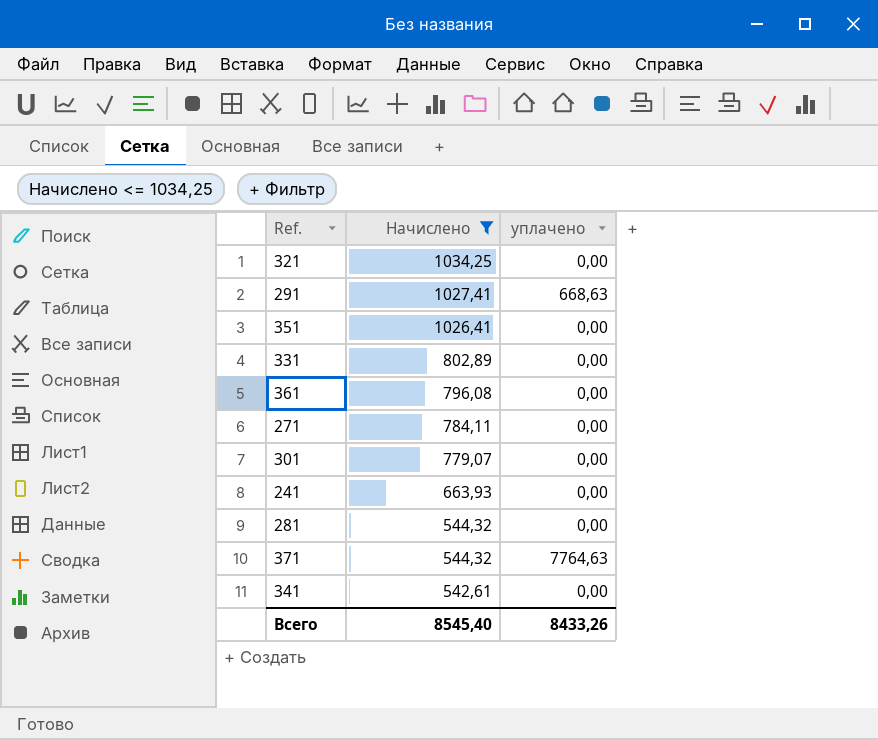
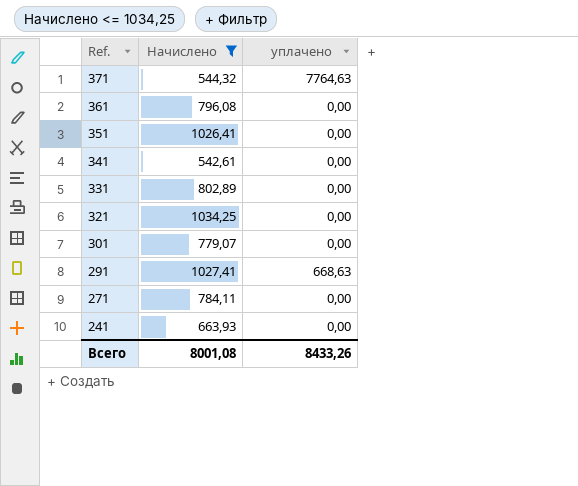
row order: Начислено descending -> Ref. descending
row 281: 544,32 | 0,00 -> none
Всего | Начислено: 8545,40 -> 8001,08

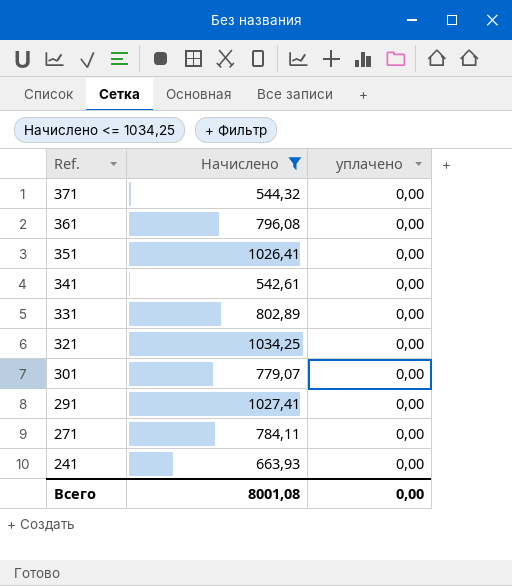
371 | уплачено: 7764,63 -> 0,00
291 | уплачено: 668,63 -> 0,00
Всего | уплачено: 8433,26 -> 0,00

